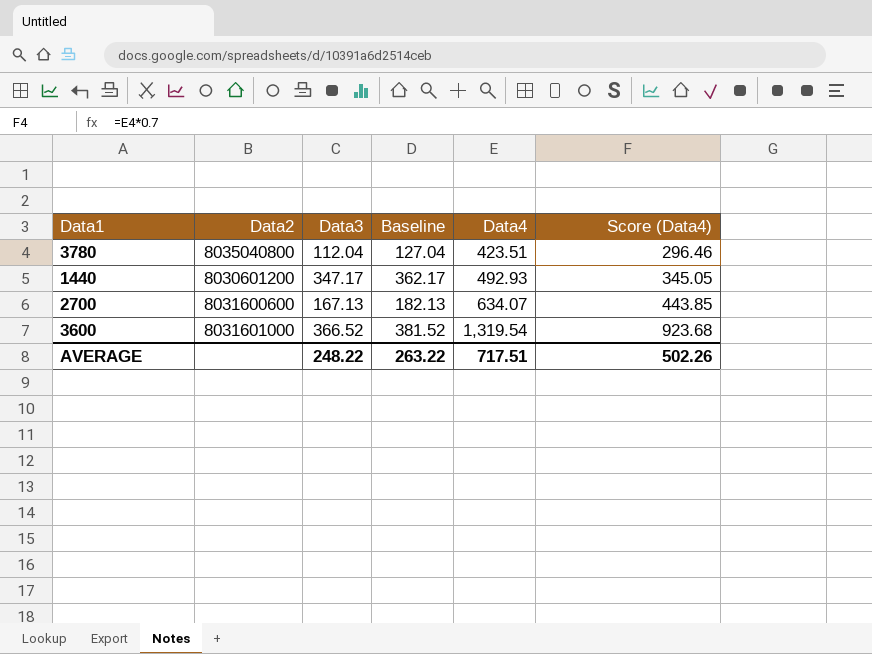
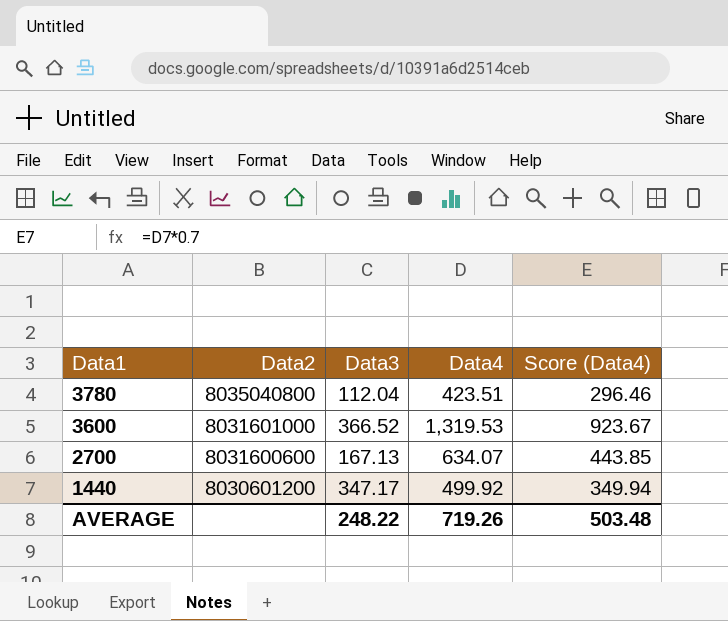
row order: Data4 ascending -> Data1 descending
column Baseline | formula: [Data3] + 15 -> none
3600 | Data4: 1,319.54 -> 1,319.53
3600 | Score (Data4): 923.68 -> 923.67
1440 | Data4: 492.93 -> 499.92
1440 | Score (Data4): 345.05 -> 349.94
AVERAGE | Data4: 717.51 -> 719.26
AVERAGE | Score (Data4): 502.26 -> 503.48

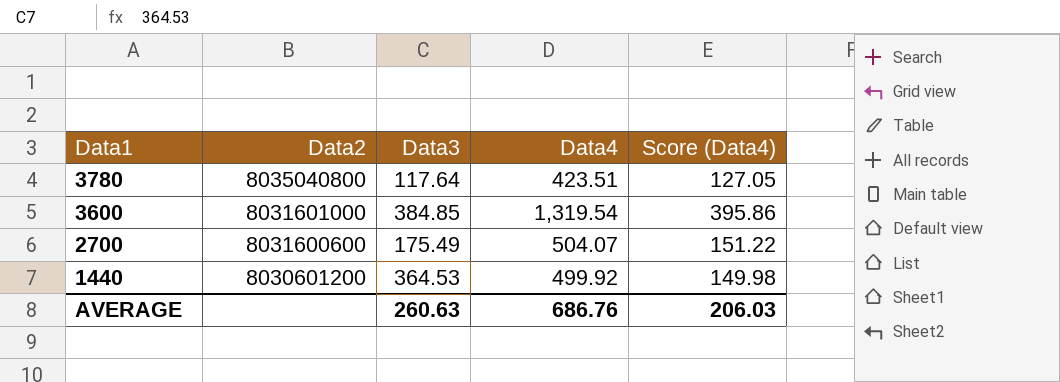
column Score (Data4) | formula: [Data4] * 0.7 -> [Data4] * 0.3
3780 | Data3: 112.04 -> 117.64
3600 | Data3: 366.52 -> 384.85
3600 | Data4: 1,319.53 -> 1,319.54
2700 | Data3: 167.13 -> 175.49
2700 | Data4: 634.07 -> 504.07
1440 | Data3: 347.17 -> 364.53
AVERAGE | Data3: 248.22 -> 260.63
AVERAGE | Data4: 719.26 -> 686.76
AVERAGE | Score (Data4): 503.48 -> 206.03

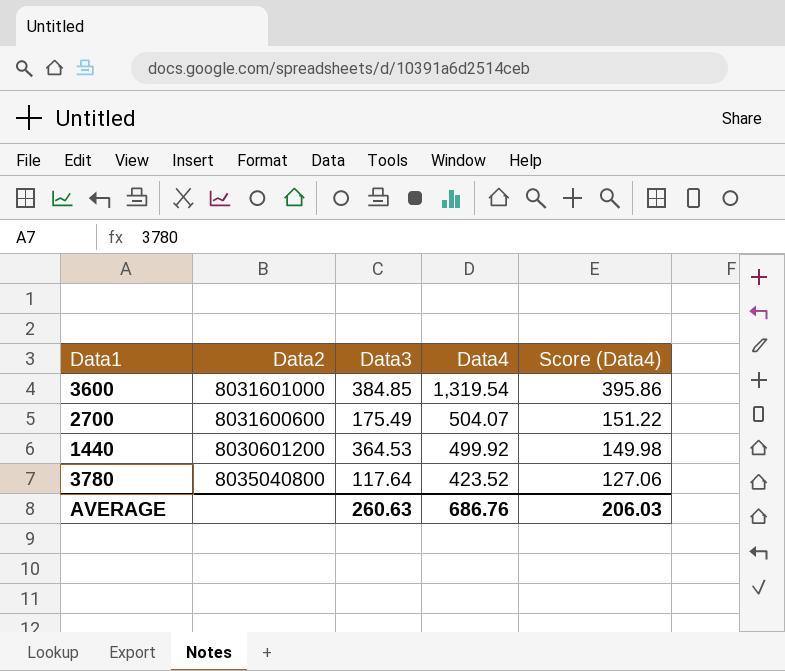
row order: Data1 descending -> Data4 descending
3780 | Data4: 423.51 -> 423.52
3780 | Score (Data4): 127.05 -> 127.06

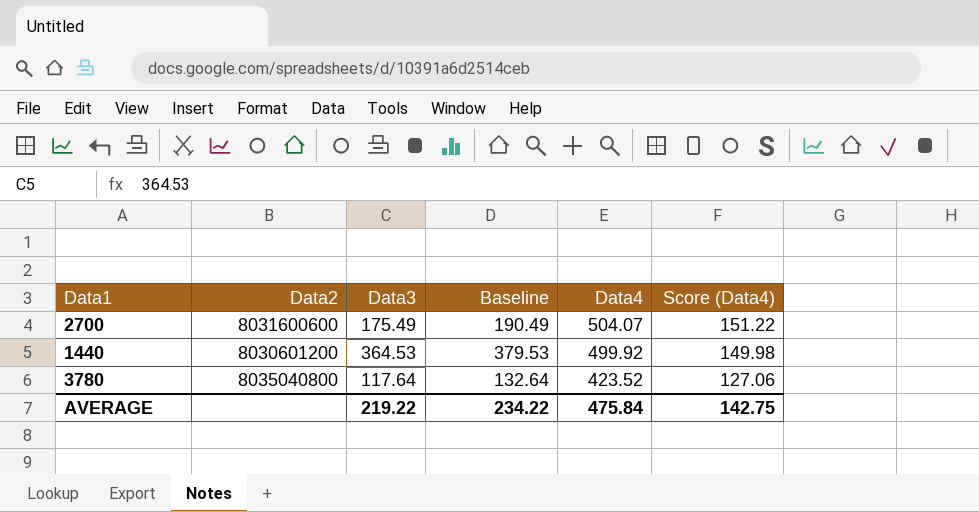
column Baseline | formula: none -> [Data3] + 15
row 3600: 8031601000 | 384.85 | 1,319.54 | 395.86 -> none
AVERAGE | Data3: 260.63 -> 219.22
AVERAGE | Data4: 686.76 -> 475.84
AVERAGE | Score (Data4): 206.03 -> 142.75

